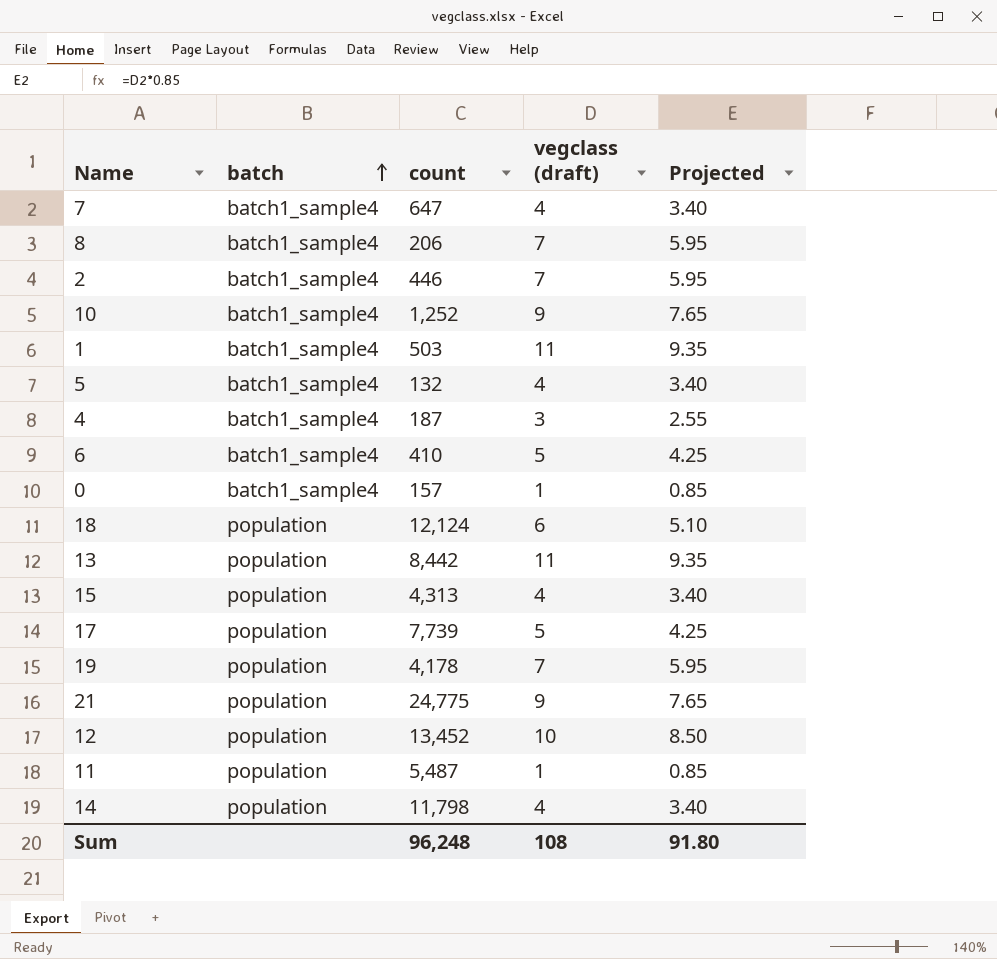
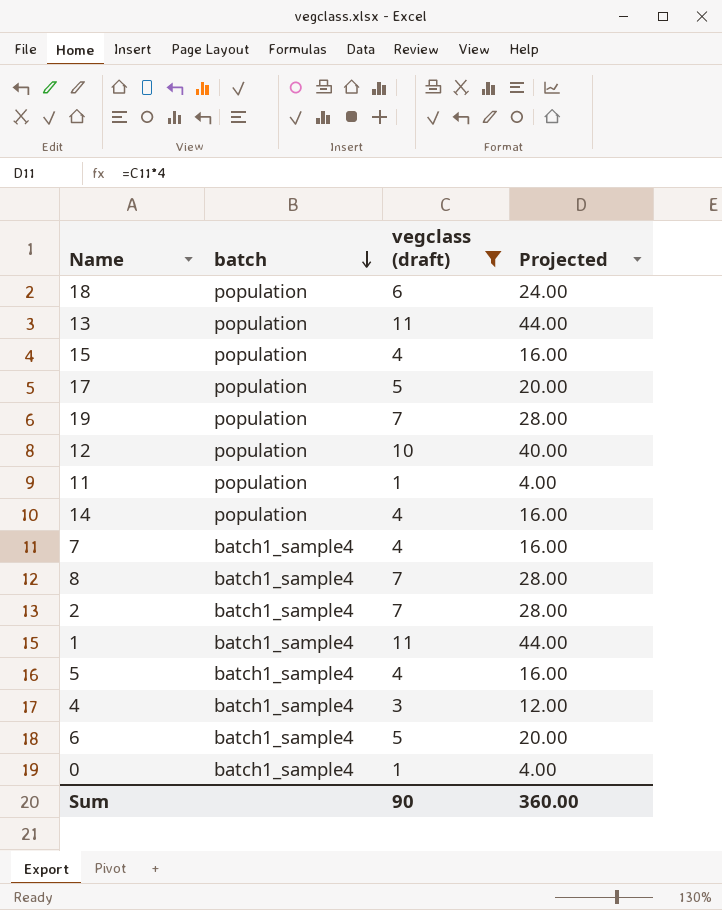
filter: none -> vegclass (draft) != 9
row order: batch ascending -> batch descending
column count | position: 3 -> none
column Projected | formula: [vegclass (draft)] * 0.85 -> [vegclass (draft)] * 4
Sum | vegclass (draft): 108 -> 90
Sum | Projected: 91.80 -> 360.00

